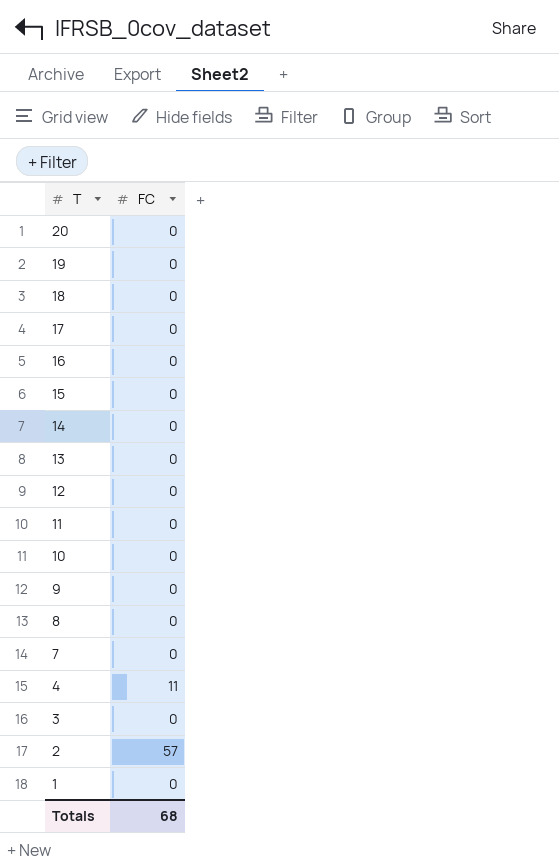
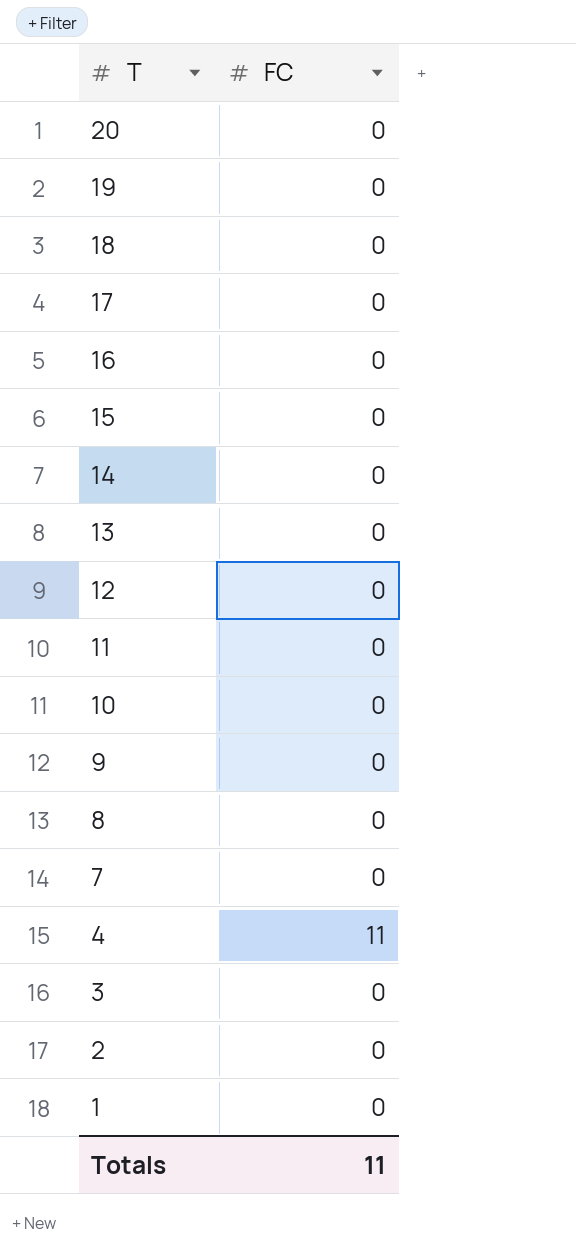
2 | FC: 57 -> 0
Totals | FC: 68 -> 11

